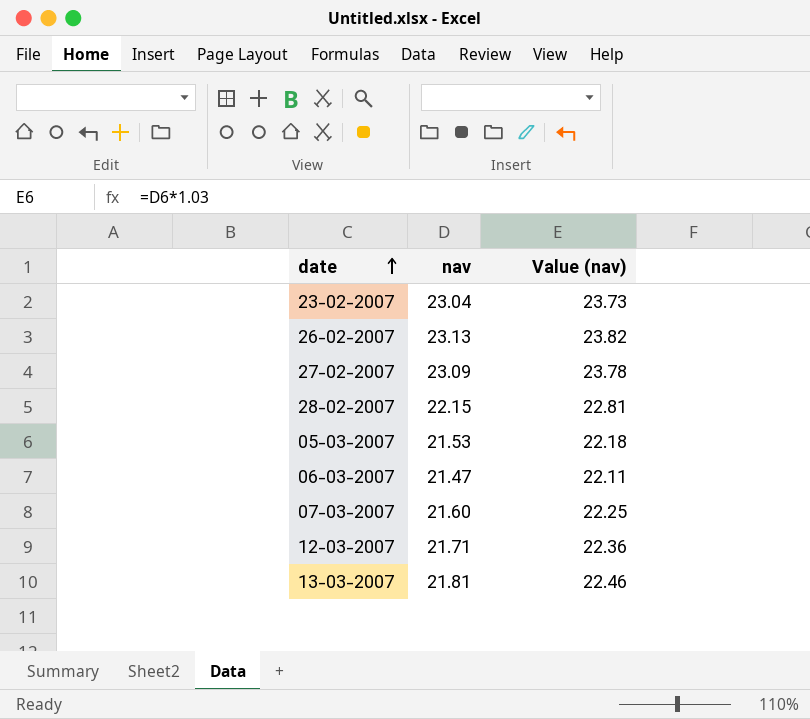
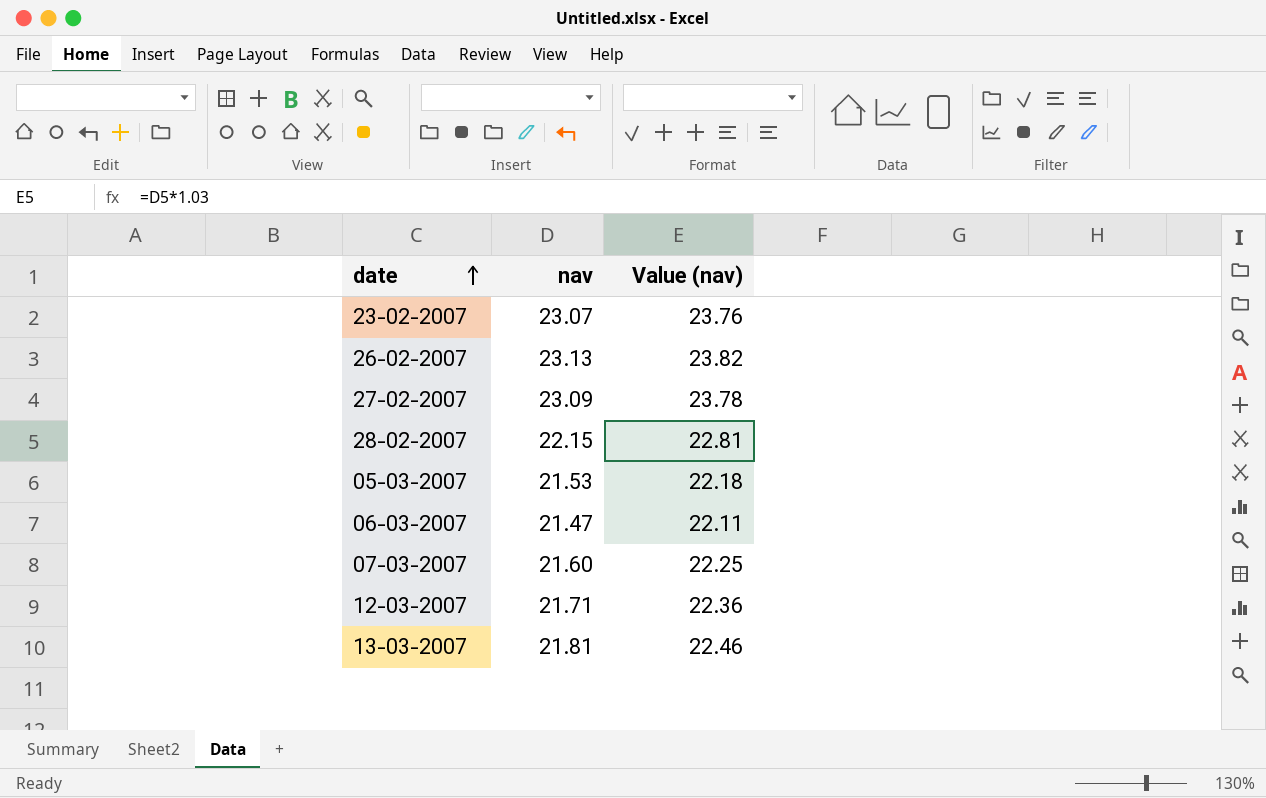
23-02-2007 | nav: 23.04 -> 23.07
23-02-2007 | Value (nav): 23.73 -> 23.76

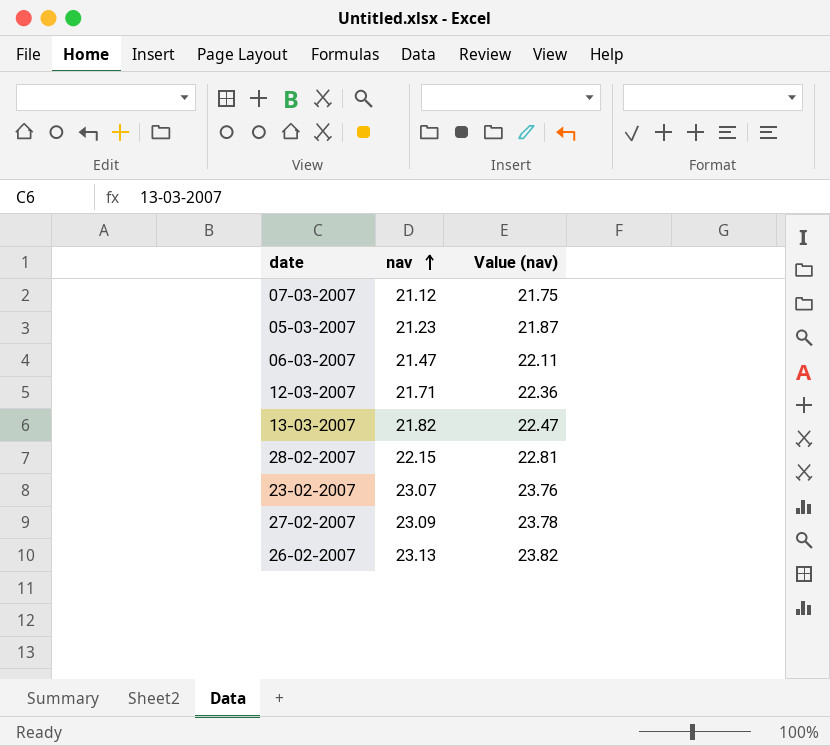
row order: date ascending -> nav ascending
07-03-2007 | nav: 21.60 -> 21.12
07-03-2007 | Value (nav): 22.25 -> 21.75
05-03-2007 | nav: 21.53 -> 21.23
05-03-2007 | Value (nav): 22.18 -> 21.87
13-03-2007 | nav: 21.81 -> 21.82
13-03-2007 | Value (nav): 22.46 -> 22.47

